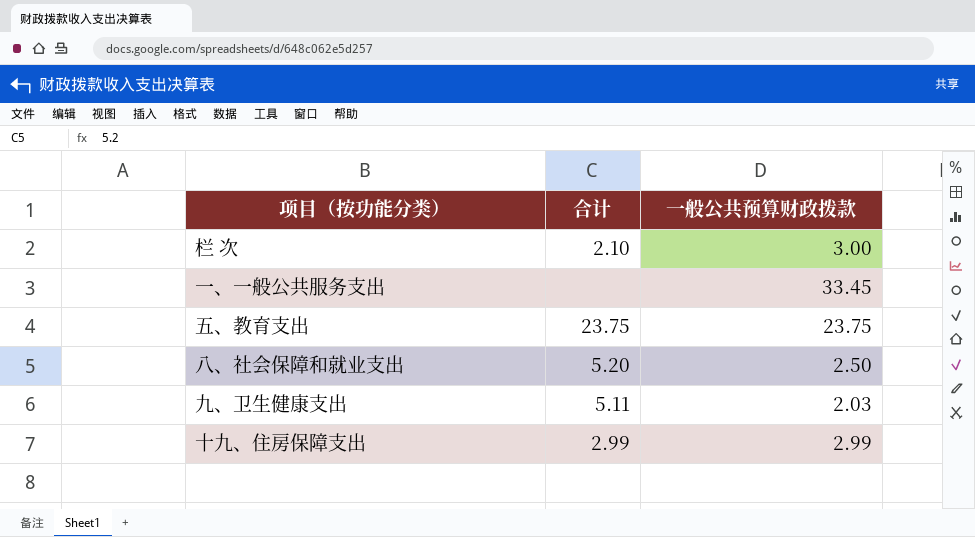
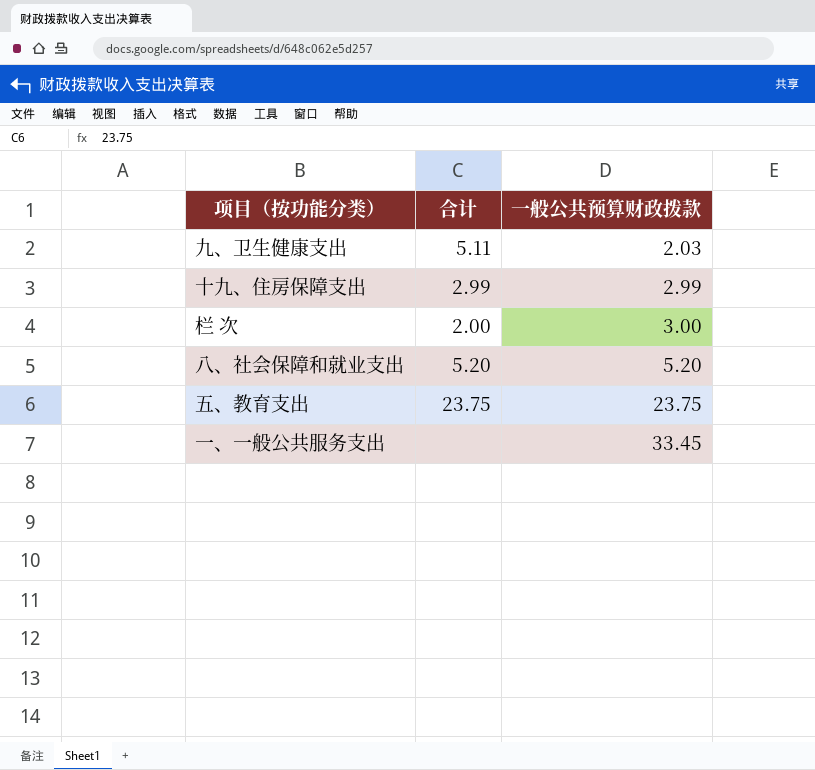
row order: none -> 一般公共预算财政拨款 ascending
栏 次 | 合计: 2.10 -> 2.00
八、社会保障和就业支出 | 一般公共预算财政拨款: 2.50 -> 5.20

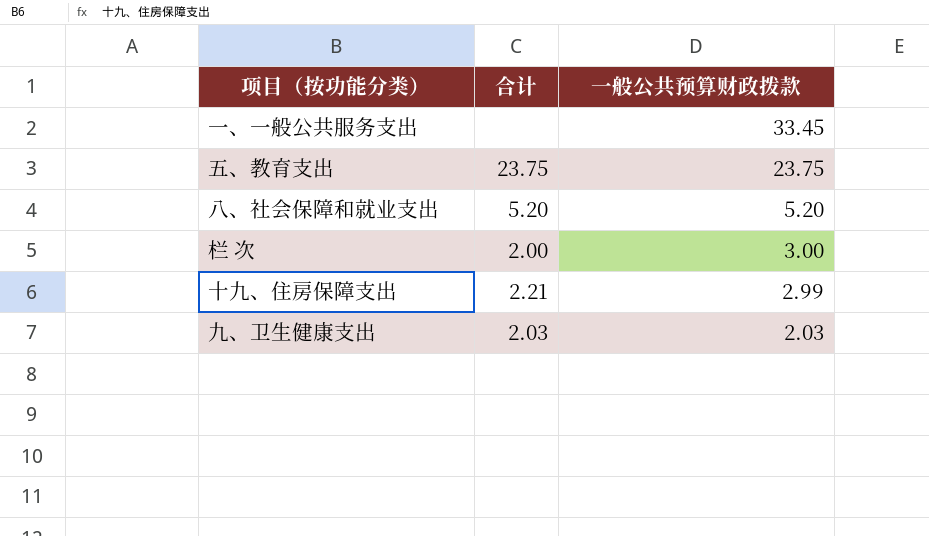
row order: 一般公共预算财政拨款 ascending -> 一般公共预算财政拨款 descending
十九、住房保障支出 | 合计: 2.99 -> 2.21
九、卫生健康支出 | 合计: 5.11 -> 2.03

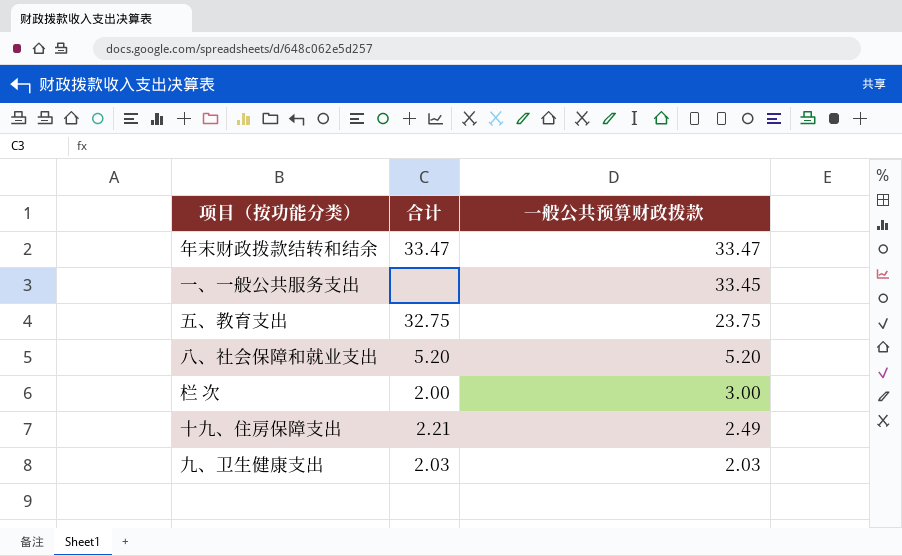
row 年末财政拨款结转和结余: none -> 33.47 | 33.47
五、教育支出 | 合计: 23.75 -> 32.75
十九、住房保障支出 | 一般公共预算财政拨款: 2.99 -> 2.49

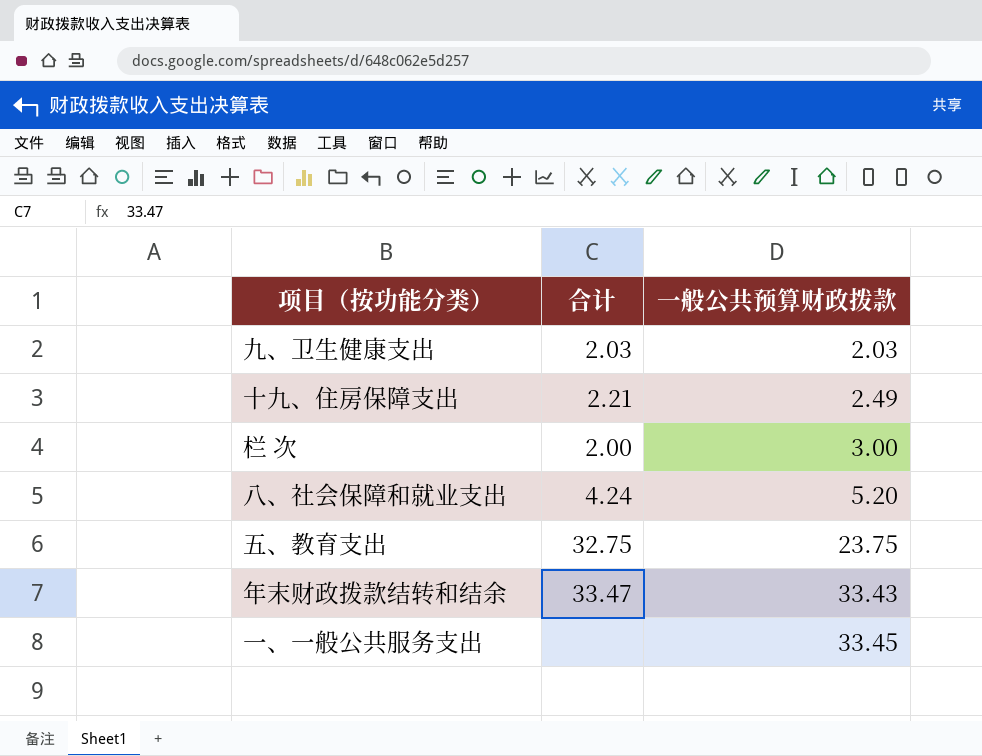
row order: 一般公共预算财政拨款 descending -> 一般公共预算财政拨款 ascending
八、社会保障和就业支出 | 合计: 5.20 -> 4.24
年末财政拨款结转和结余 | 一般公共预算财政拨款: 33.47 -> 33.43

